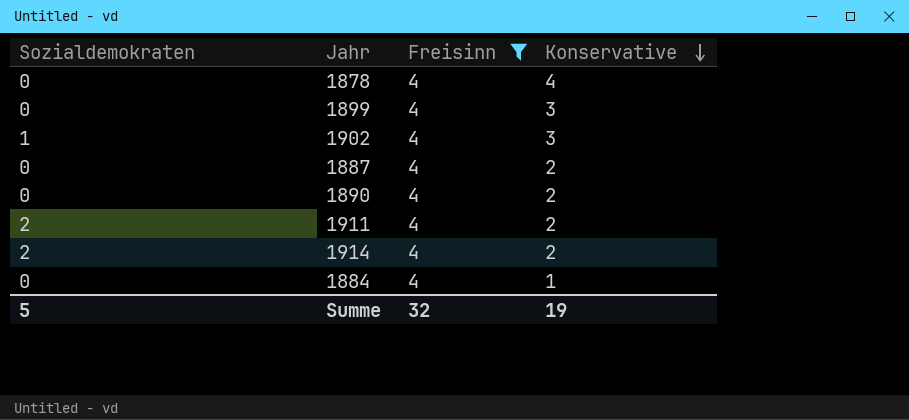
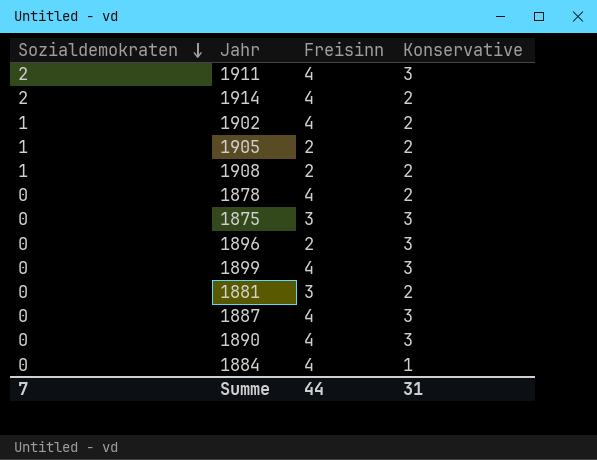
filter: Freisinn = 4 -> none
row order: Konservative descending -> Sozialdemokraten descending
1911 | Konservative: 2 -> 3
1902 | Konservative: 3 -> 2
1878 | Konservative: 4 -> 2
1887 | Konservative: 2 -> 3
1890 | Konservative: 2 -> 3
Summe | Sozialdemokraten: 5 -> 7
Summe | Freisinn: 32 -> 44
Summe | Konservative: 19 -> 31

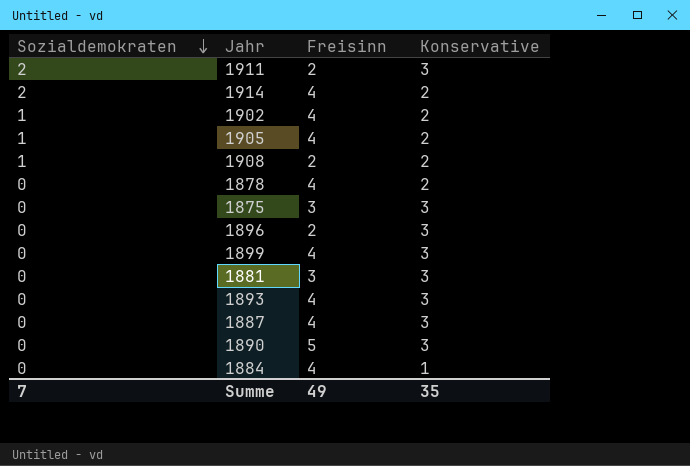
1911 | Freisinn: 4 -> 2
1905 | Freisinn: 2 -> 4
1881 | Konservative: 2 -> 3
row 1893: none -> 0 | 4 | 3
1890 | Freisinn: 4 -> 5
Summe | Freisinn: 44 -> 49
Summe | Konservative: 31 -> 35

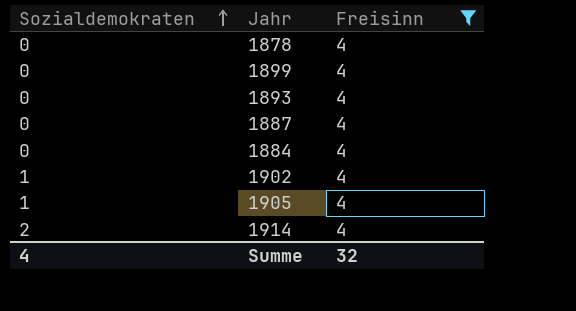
filter: none -> Freisinn = 4
row order: Sozialdemokraten descending -> Sozialdemokraten ascending
column Konservative | position: 4 -> none
Summe | Sozialdemokraten: 7 -> 4
Summe | Freisinn: 49 -> 32

